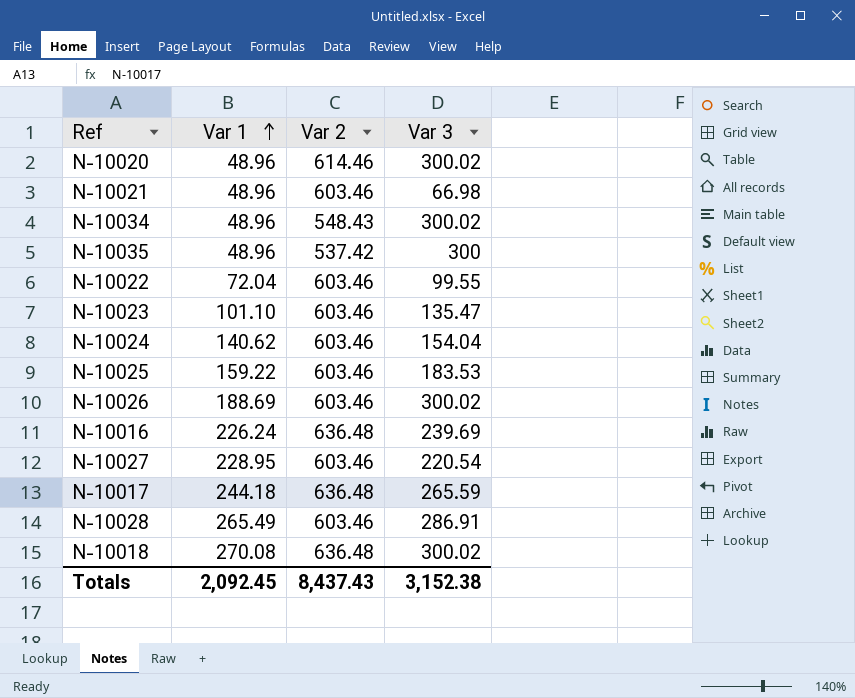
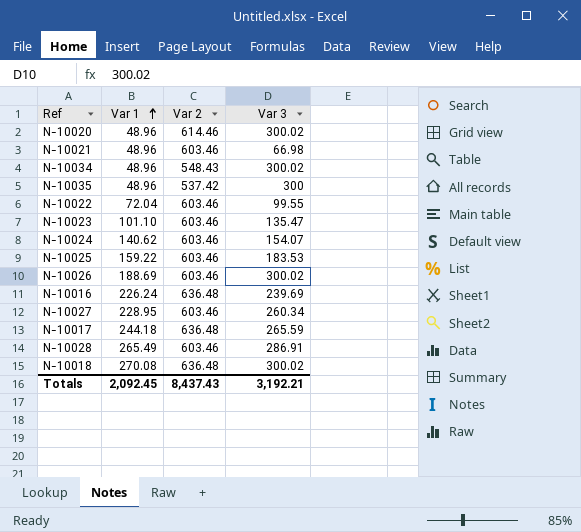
N-10024 | Var 3: 154.04 -> 154.07
N-10027 | Var 3: 220.54 -> 260.34
Totals | Var 3: 3,152.38 -> 3,192.21

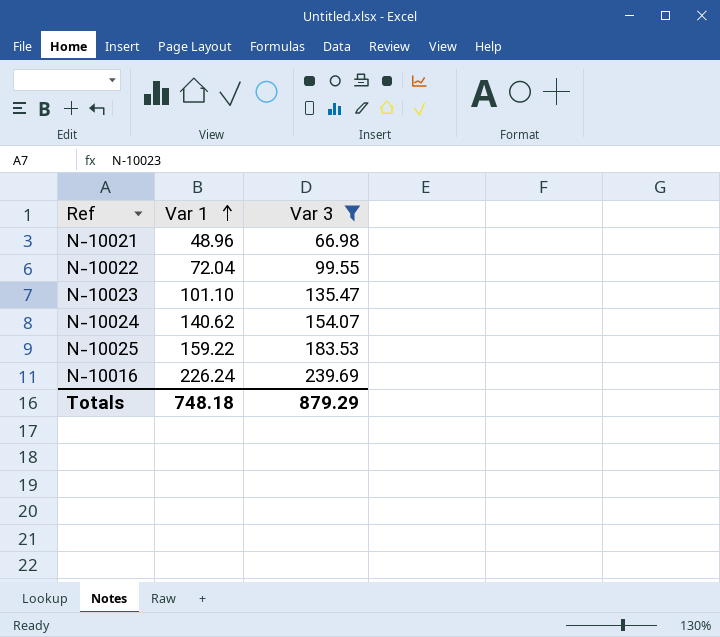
filter: none -> Var 3 <= 239.69
column Var 2 | position: 3 -> none
Totals | Var 1: 2,092.45 -> 748.18
Totals | Var 3: 3,192.21 -> 879.29

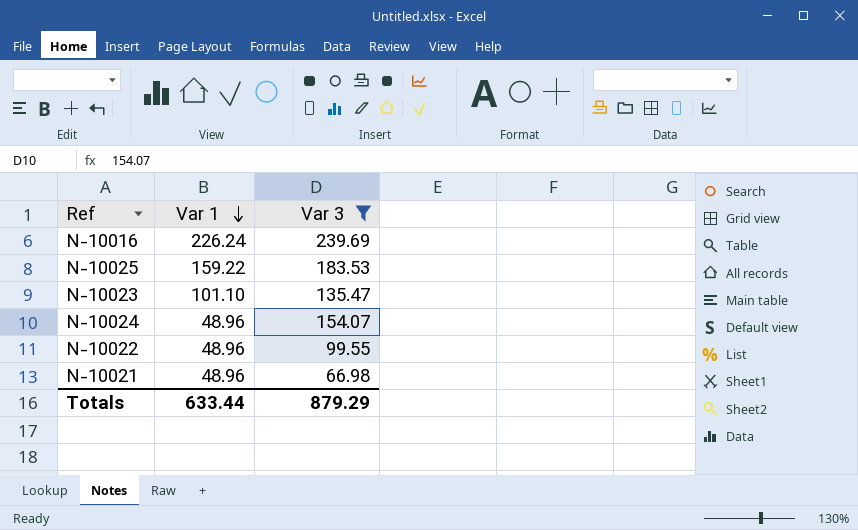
row order: Var 1 ascending -> Var 1 descending
N-10024 | Var 1: 140.62 -> 48.96
N-10022 | Var 1: 72.04 -> 48.96
Totals | Var 1: 748.18 -> 633.44

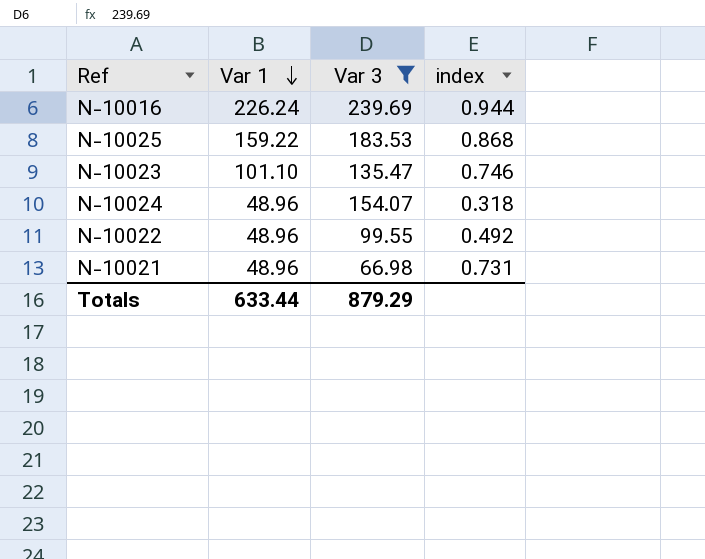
column index | formula: none -> [Var 1] / [Var 3]

